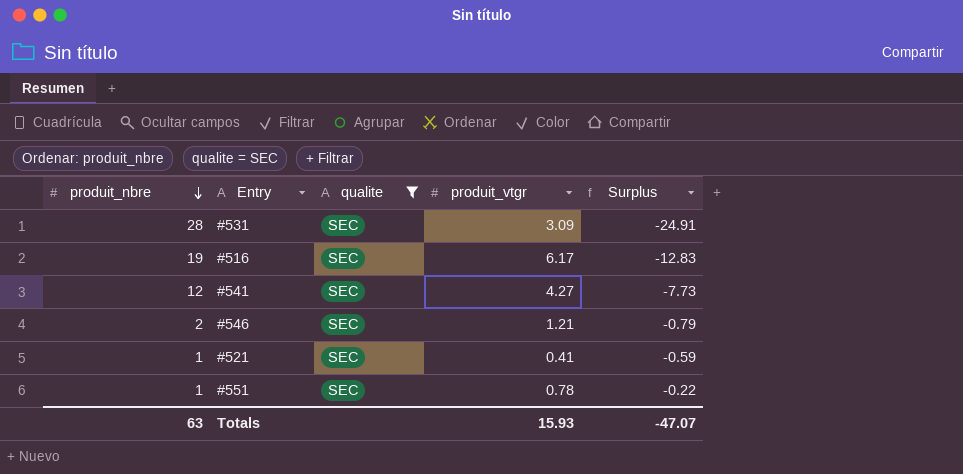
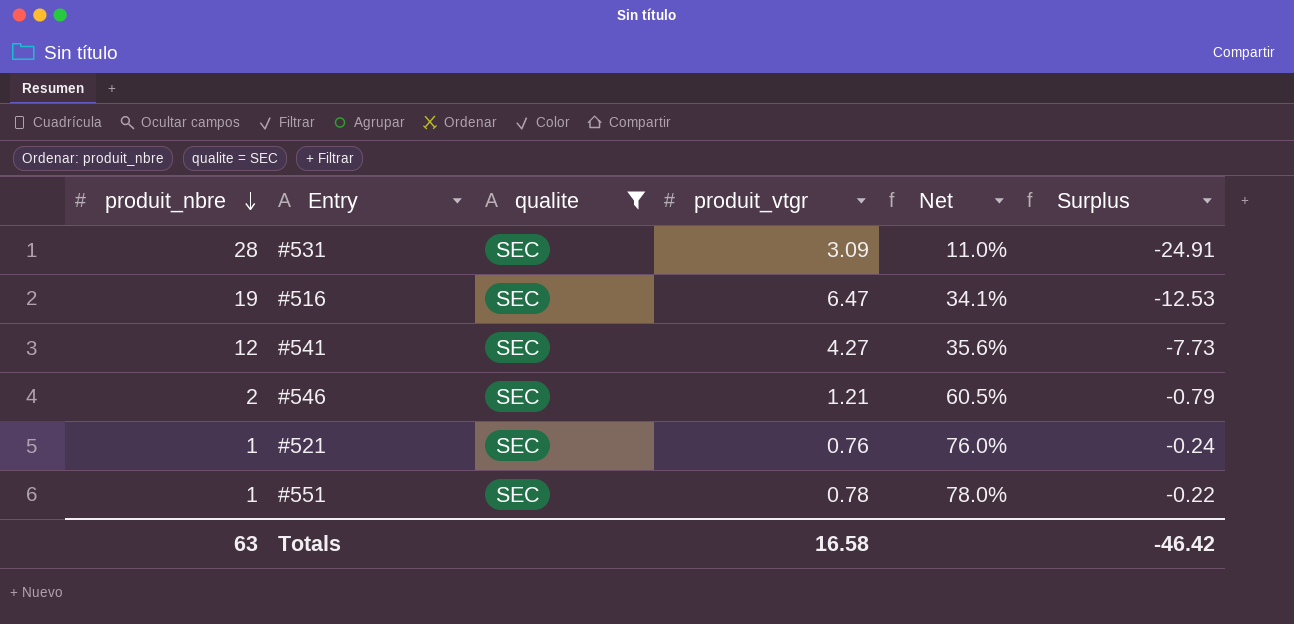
column Net | formula: none -> [produit_vtgr] / [produit_nbre]
#516 | produit_vtgr: 6.17 -> 6.47
#516 | Surplus: -12.83 -> -12.53
#521 | produit_vtgr: 0.41 -> 0.76
#521 | Surplus: -0.59 -> -0.24
Totals | produit_vtgr: 15.93 -> 16.58
Totals | Surplus: -47.07 -> -46.42

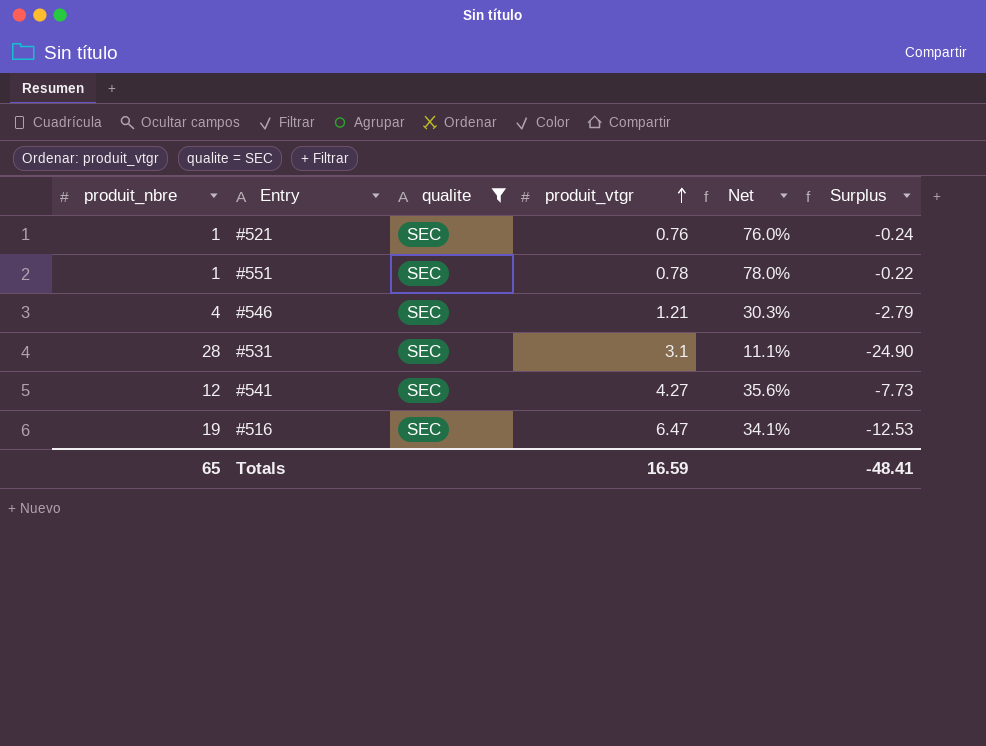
row order: produit_nbre descending -> produit_vtgr ascending
#546 | produit_nbre: 2 -> 4
#546 | Net: 60.5% -> 30.3%
#546 | Surplus: -0.79 -> -2.79
#531 | produit_vtgr: 3.09 -> 3.1
#531 | Net: 11.0% -> 11.1%
#531 | Surplus: -24.91 -> -24.90
Totals | produit_nbre: 63 -> 65
Totals | produit_vtgr: 16.58 -> 16.59
Totals | Surplus: -46.42 -> -48.41

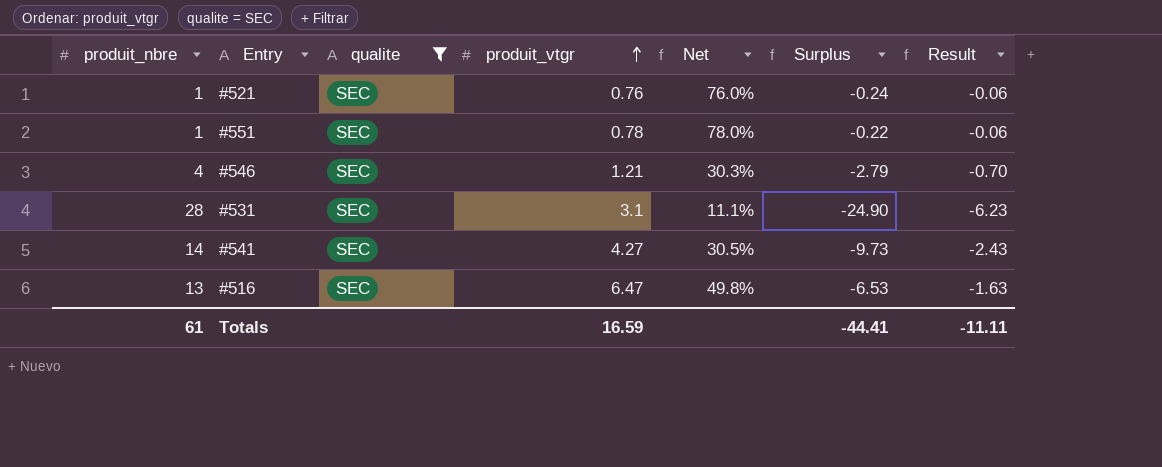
column Result | formula: none -> [Surplus] * 0.25
#541 | produit_nbre: 12 -> 14
#541 | Net: 35.6% -> 30.5%
#541 | Surplus: -7.73 -> -9.73
#516 | produit_nbre: 19 -> 13
#516 | Net: 34.1% -> 49.8%
#516 | Surplus: -12.53 -> -6.53
Totals | produit_nbre: 65 -> 61
Totals | Surplus: -48.41 -> -44.41

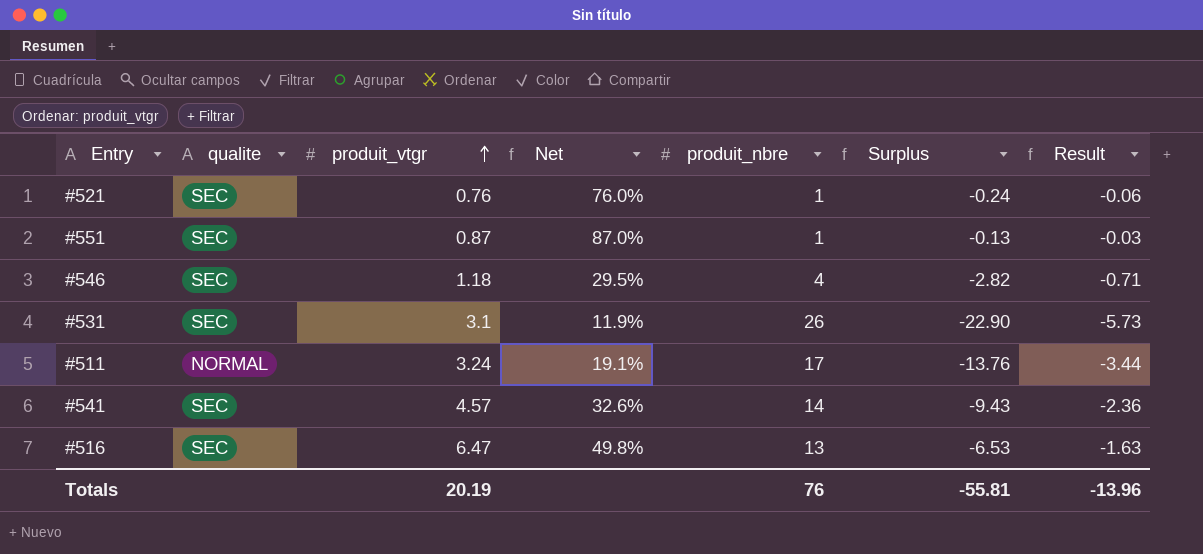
filter: qualite = SEC -> none
column produit_nbre | position: 1 -> 5
#551 | produit_vtgr: 0.78 -> 0.87
#551 | Net: 78.0% -> 87.0%
#551 | Surplus: -0.22 -> -0.13
#551 | Result: -0.06 -> -0.03
#546 | produit_vtgr: 1.21 -> 1.18
#546 | Net: 30.3% -> 29.5%
#546 | Surplus: -2.79 -> -2.82
#546 | Result: -0.70 -> -0.71
#531 | Net: 11.1% -> 11.9%
#531 | produit_nbre: 28 -> 26
#531 | Surplus: -24.90 -> -22.90
#531 | Result: -6.23 -> -5.73
#541 | produit_vtgr: 4.27 -> 4.57
#541 | Net: 30.5% -> 32.6%
#541 | Surplus: -9.73 -> -9.43
#541 | Result: -2.43 -> -2.36
Totals | produit_vtgr: 16.59 -> 20.19
Totals | produit_nbre: 61 -> 76
Totals | Surplus: -44.41 -> -55.81
Totals | Result: -11.11 -> -13.96

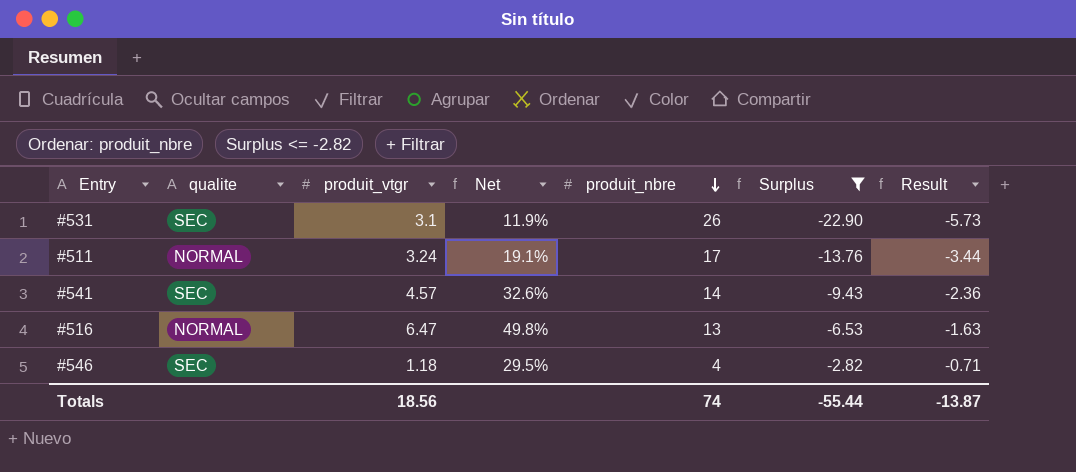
filter: none -> Surplus <= -2.82
row order: produit_vtgr ascending -> produit_nbre descending
#516 | qualite: SEC -> NORMAL
Totals | produit_vtgr: 20.19 -> 18.56
Totals | produit_nbre: 76 -> 74
Totals | Surplus: -55.81 -> -55.44
Totals | Result: -13.96 -> -13.87

